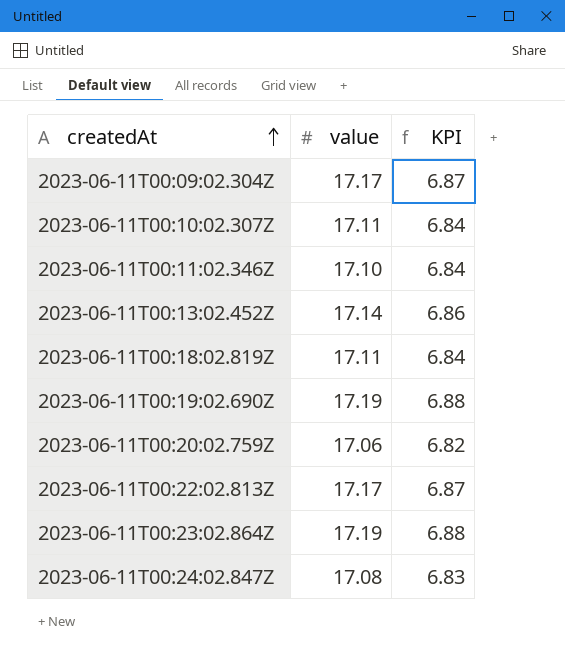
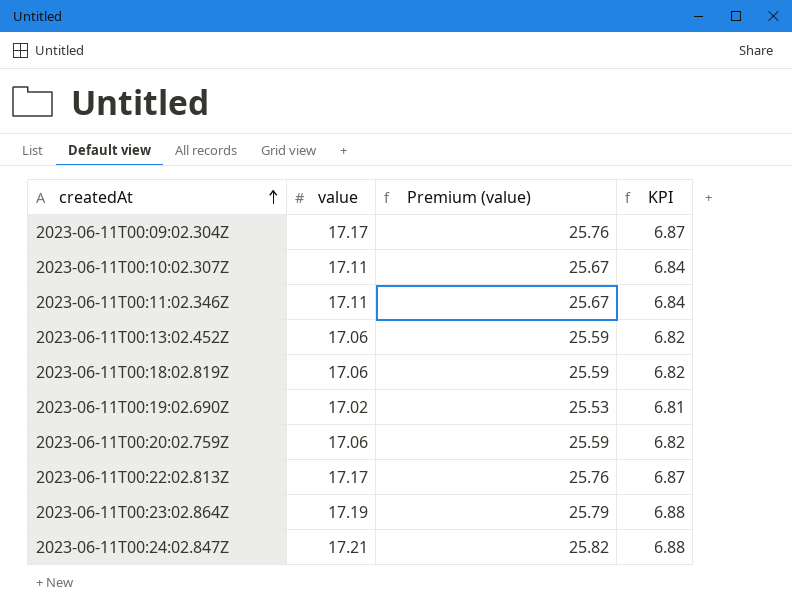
column Premium (value) | formula: none -> [value] * 1.5
2023-06-11T00:11:02.346Z | value: 17.10 -> 17.11
2023-06-11T00:13:02.452Z | value: 17.14 -> 17.06
2023-06-11T00:13:02.452Z | KPI: 6.86 -> 6.82
2023-06-11T00:18:02.819Z | value: 17.11 -> 17.06
2023-06-11T00:18:02.819Z | KPI: 6.84 -> 6.82
2023-06-11T00:19:02.690Z | value: 17.19 -> 17.02
2023-06-11T00:19:02.690Z | KPI: 6.88 -> 6.81
2023-06-11T00:24:02.847Z | value: 17.08 -> 17.21
2023-06-11T00:24:02.847Z | KPI: 6.83 -> 6.88

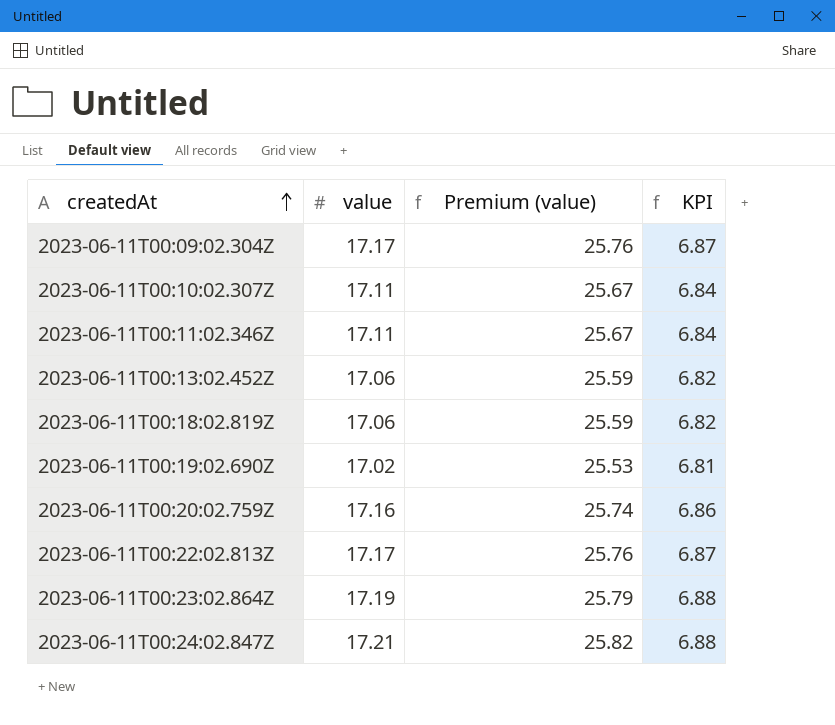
2023-06-11T00:20:02.759Z | value: 17.06 -> 17.16
2023-06-11T00:20:02.759Z | Premium (value): 25.59 -> 25.74
2023-06-11T00:20:02.759Z | KPI: 6.82 -> 6.86

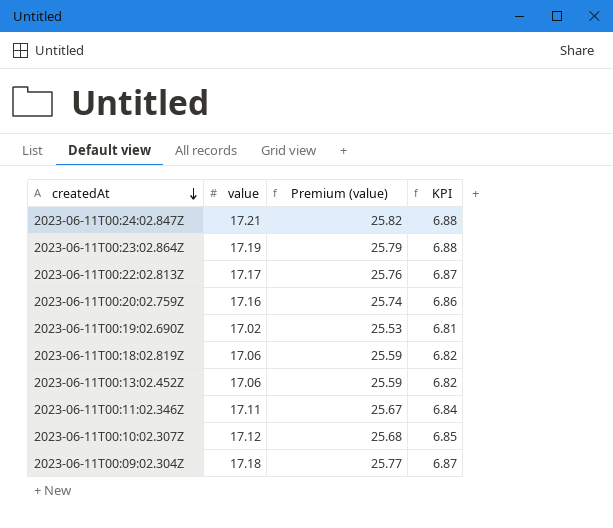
row order: createdAt ascending -> createdAt descending
2023-06-11T00:10:02.307Z | value: 17.11 -> 17.12
2023-06-11T00:10:02.307Z | Premium (value): 25.67 -> 25.68
2023-06-11T00:10:02.307Z | KPI: 6.84 -> 6.85
2023-06-11T00:09:02.304Z | value: 17.17 -> 17.18
2023-06-11T00:09:02.304Z | Premium (value): 25.76 -> 25.77

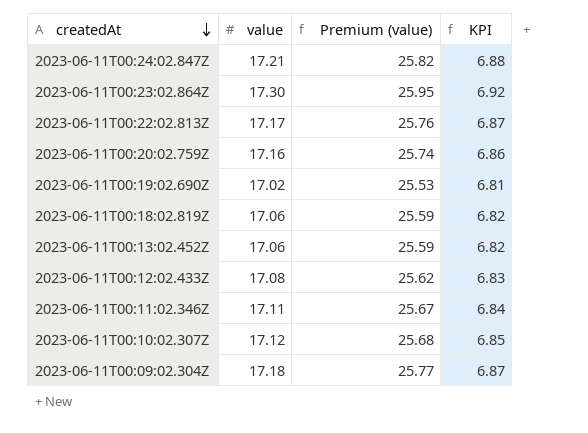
2023-06-11T00:23:02.864Z | value: 17.19 -> 17.30
2023-06-11T00:23:02.864Z | Premium (value): 25.79 -> 25.95
2023-06-11T00:23:02.864Z | KPI: 6.88 -> 6.92
row 2023-06-11T00:12:02.433Z: none -> 17.08 | 25.62 | 6.83

